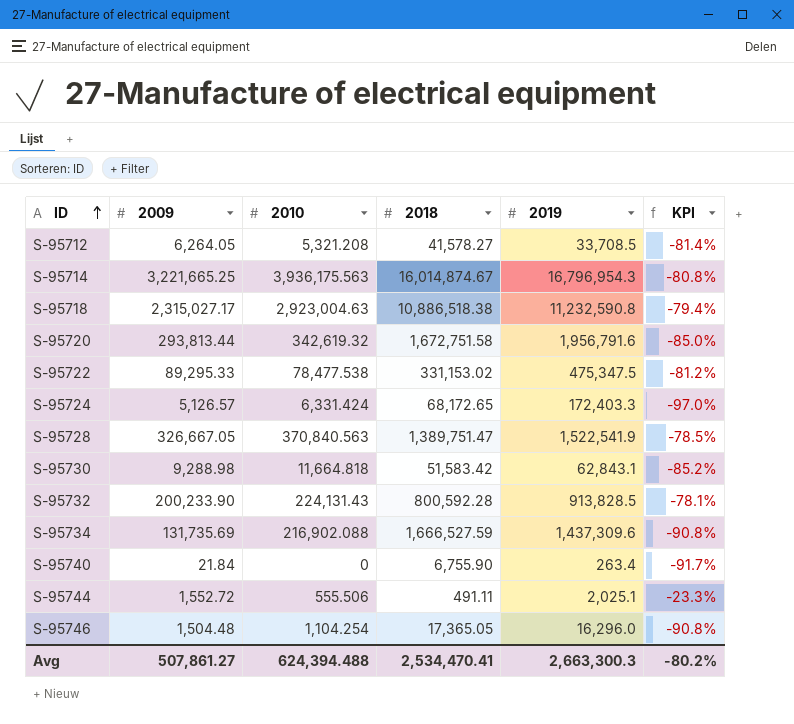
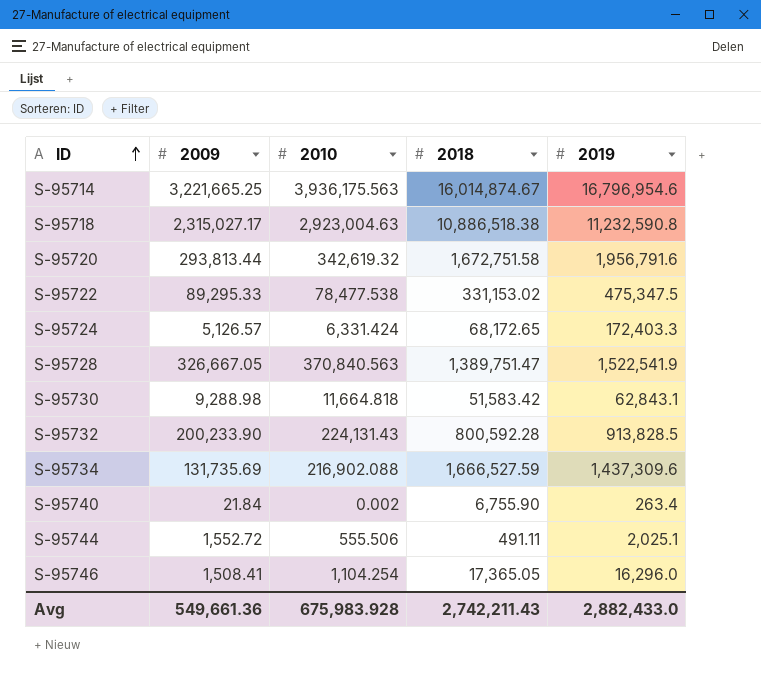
column KPI | formula: ([2009] - [2019]) / [2019] -> none
row S-95712: 6,264.05 | 5,321.208 | 41,578.27 | 33,708.5 | -81.4% -> none
S-95714 | 2019: 16,796,954.3 -> 16,796,954.6
S-95740 | 2010: 0 -> 0.002
S-95746 | 2009: 1,504.48 -> 1,508.41
Avg | 2009: 507,861.27 -> 549,661.36
Avg | 2010: 624,394.488 -> 675,983.928
Avg | 2018: 2,534,470.41 -> 2,742,211.43
Avg | 2019: 2,663,300.3 -> 2,882,433.0

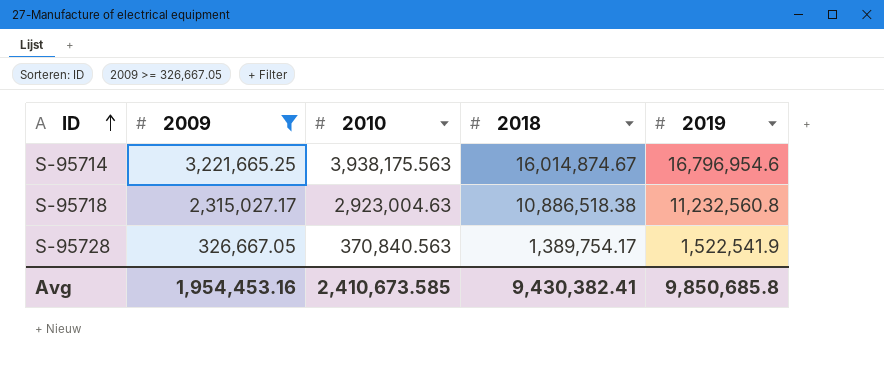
filter: none -> 2009 >= 326,667.05
S-95714 | 2010: 3,936,175.563 -> 3,938,175.563
S-95718 | 2019: 11,232,590.8 -> 11,232,560.8
S-95728 | 2018: 1,389,751.47 -> 1,389,754.17
Avg | 2009: 549,661.36 -> 1,954,453.16
Avg | 2010: 675,983.928 -> 2,410,673.585
Avg | 2018: 2,742,211.43 -> 9,430,382.41
Avg | 2019: 2,882,433.0 -> 9,850,685.8

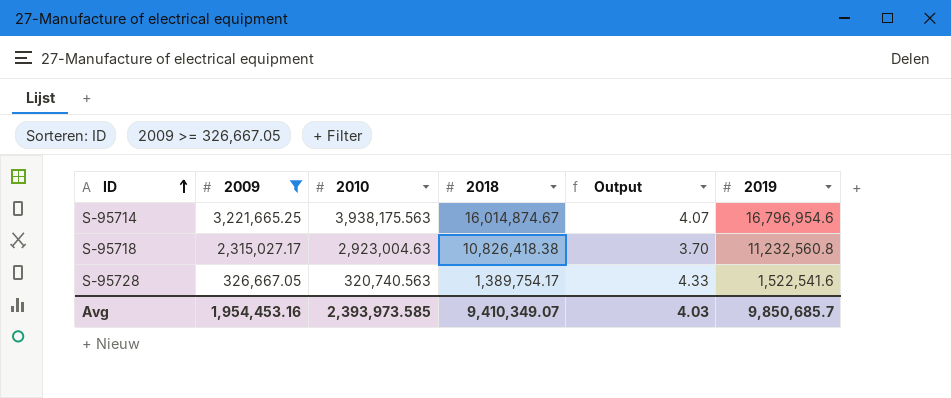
column Output | formula: none -> [2018] / [2010]
S-95718 | 2018: 10,886,518.38 -> 10,826,418.38
S-95728 | 2010: 370,840.563 -> 320,740.563
S-95728 | 2019: 1,522,541.9 -> 1,522,541.6
Avg | 2010: 2,410,673.585 -> 2,393,973.585
Avg | 2018: 9,430,382.41 -> 9,410,349.07
Avg | 2019: 9,850,685.8 -> 9,850,685.7

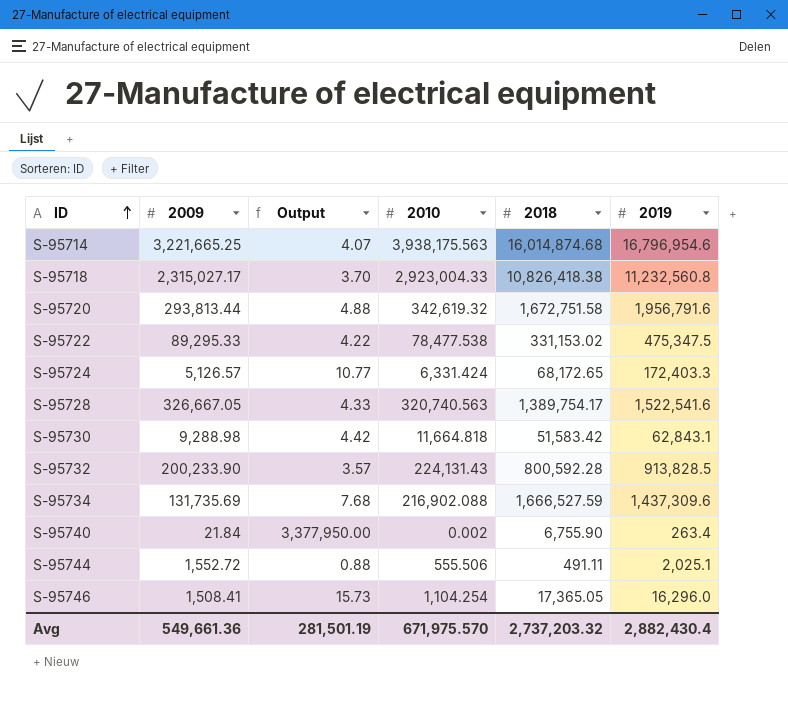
filter: 2009 >= 326,667.05 -> none
column Output | position: 5 -> 3
S-95714 | 2018: 16,014,874.67 -> 16,014,874.68
S-95718 | 2010: 2,923,004.63 -> 2,923,004.33
Avg | 2009: 1,954,453.16 -> 549,661.36
Avg | Output: 4.03 -> 281,501.19
Avg | 2010: 2,393,973.585 -> 671,975.570
Avg | 2018: 9,410,349.07 -> 2,737,203.32
Avg | 2019: 9,850,685.7 -> 2,882,430.4

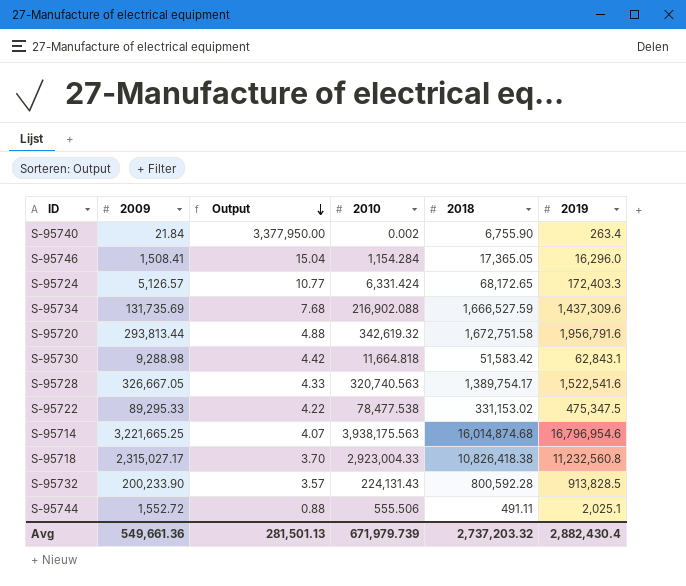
row order: ID ascending -> Output descending
S-95746 | Output: 15.73 -> 15.04
S-95746 | 2010: 1,104.254 -> 1,154.284
Avg | Output: 281,501.19 -> 281,501.13
Avg | 2010: 671,975.570 -> 671,979.739

